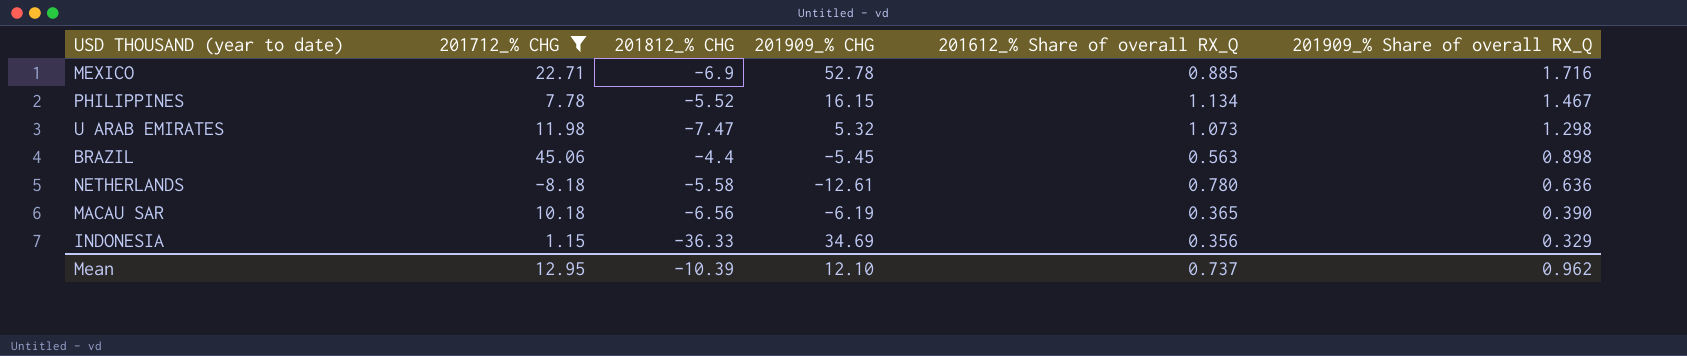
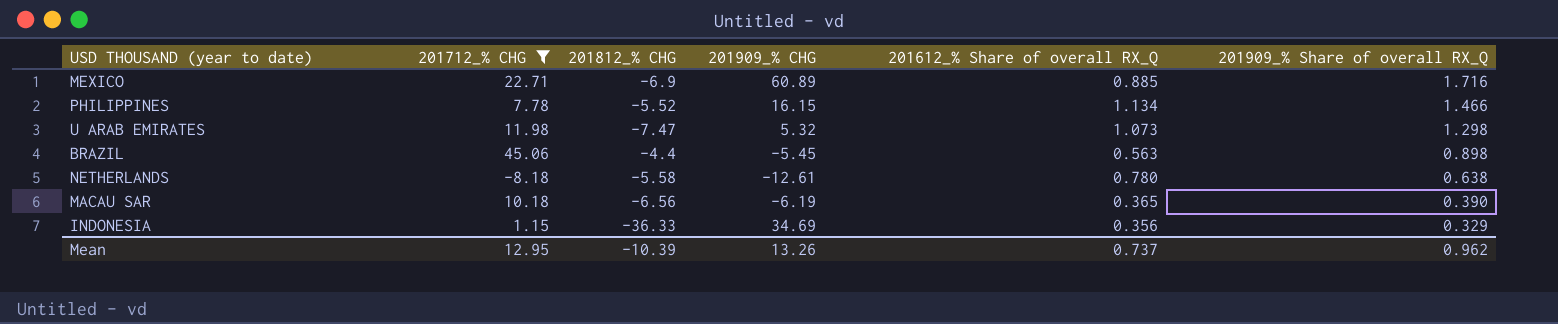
MEXICO | 201909_% CHG: 52.78 -> 60.89
PHILIPPINES | 201909_% Share of overall RX_Q: 1.467 -> 1.466
NETHERLANDS | 201909_% Share of overall RX_Q: 0.636 -> 0.638
Mean | 201909_% CHG: 12.10 -> 13.26

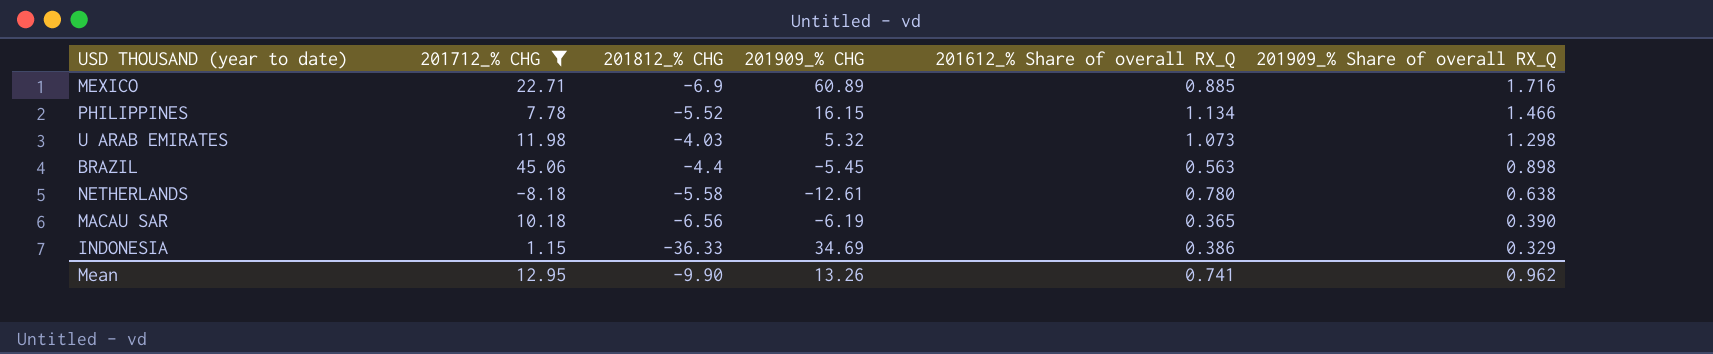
U ARAB EMIRATES | 201812_% CHG: -7.47 -> -4.03
INDONESIA | 201612_% Share of overall RX_Q: 0.356 -> 0.386
Mean | 201812_% CHG: -10.39 -> -9.90
Mean | 201612_% Share of overall RX_Q: 0.737 -> 0.741

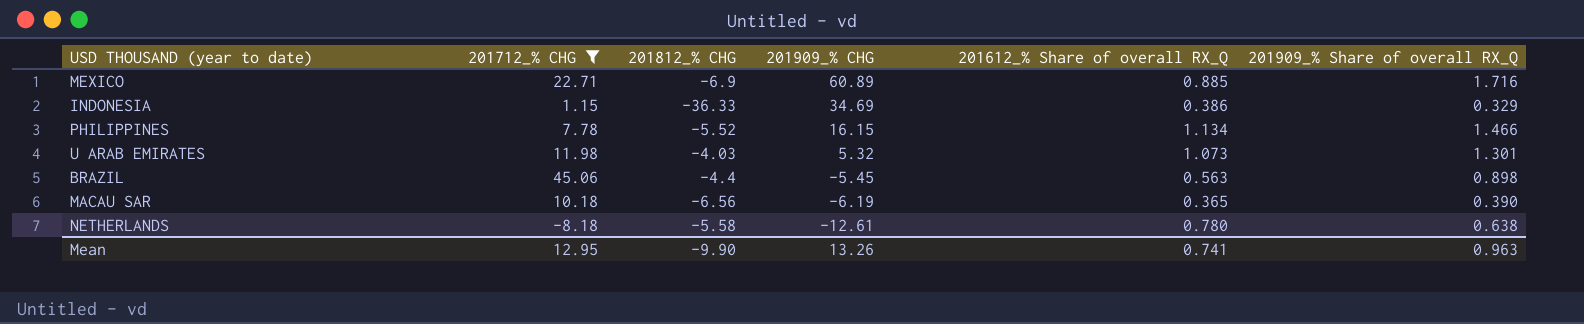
row order: 201909_% Share of overall RX_Q descending -> 201909_% CHG descending
U ARAB EMIRATES | 201909_% Share of overall RX_Q: 1.298 -> 1.301
Mean | 201909_% Share of overall RX_Q: 0.962 -> 0.963

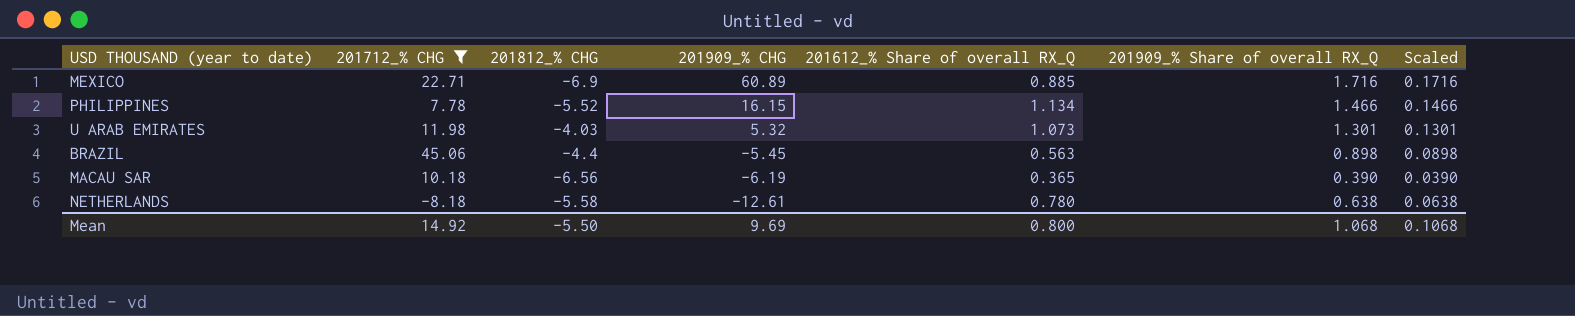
column Scaled | formula: none -> [201909_% Share of overall RX_Q] * 0.1
row INDONESIA: 1.15 | -36.33 | 34.69 | 0.386 | 0.329 -> none
Mean | 201712_% CHG: 12.95 -> 14.92
Mean | 201812_% CHG: -9.90 -> -5.50
Mean | 201909_% CHG: 13.26 -> 9.69
Mean | 201612_% Share of overall RX_Q: 0.741 -> 0.800
Mean | 201909_% Share of overall RX_Q: 0.963 -> 1.068

